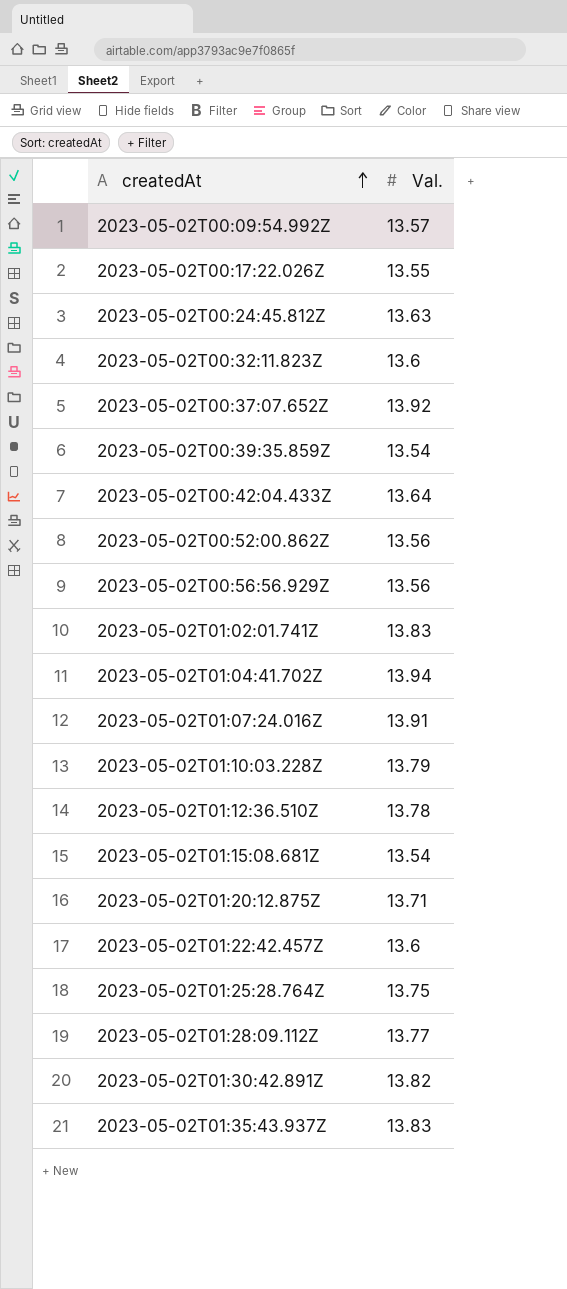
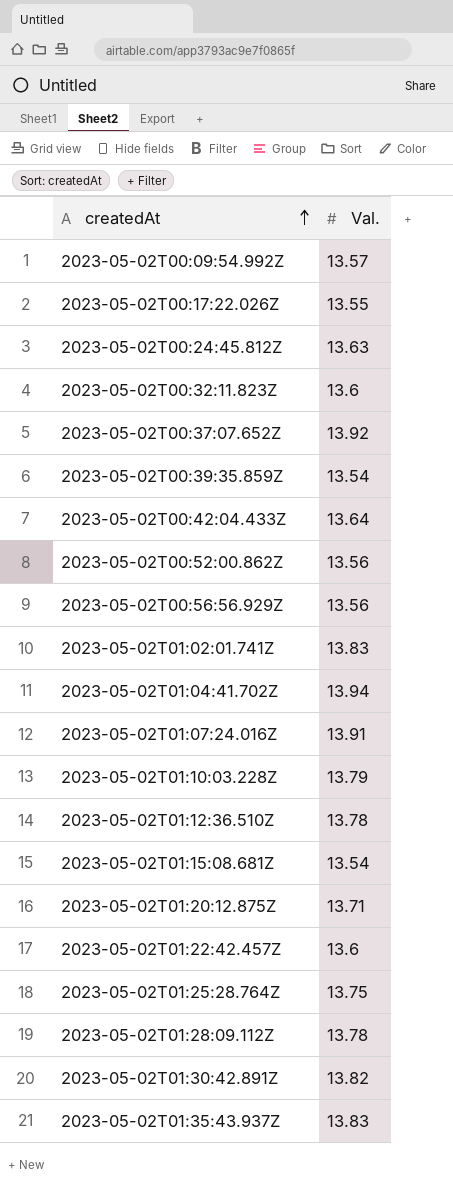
2023-05-02T01:28:09.112Z | Val.: 13.77 -> 13.78

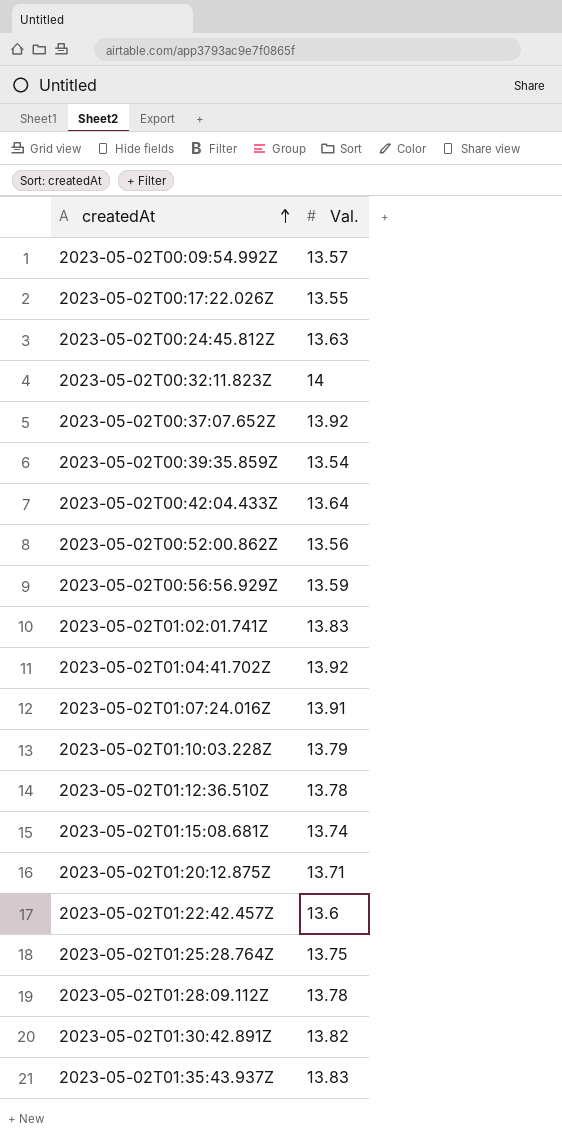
2023-05-02T00:32:11.823Z | Val.: 13.6 -> 14
2023-05-02T00:56:56.929Z | Val.: 13.56 -> 13.59
2023-05-02T01:04:41.702Z | Val.: 13.94 -> 13.92
2023-05-02T01:15:08.681Z | Val.: 13.54 -> 13.74

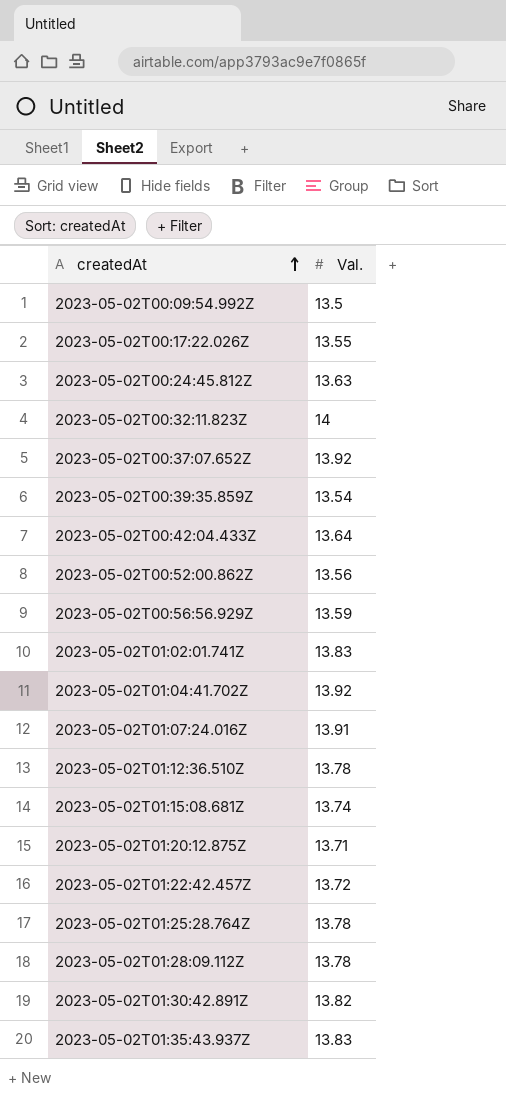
row 2023-05-02T01:10:03.228Z: 13.79 -> none
2023-05-02T00:09:54.992Z | Val.: 13.57 -> 13.5
2023-05-02T01:22:42.457Z | Val.: 13.6 -> 13.72
2023-05-02T01:25:28.764Z | Val.: 13.75 -> 13.78

